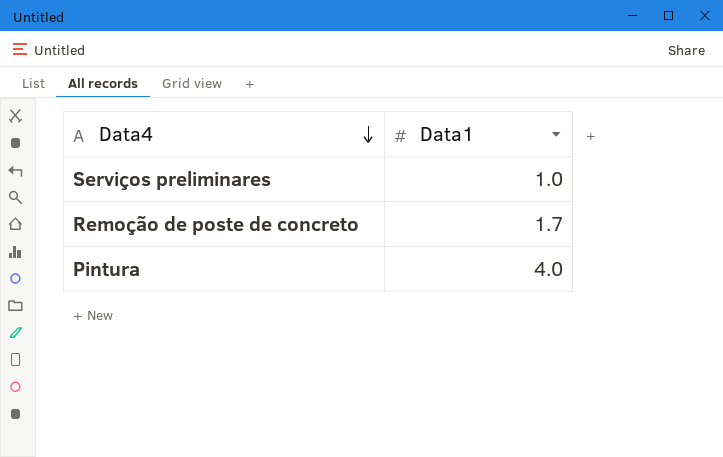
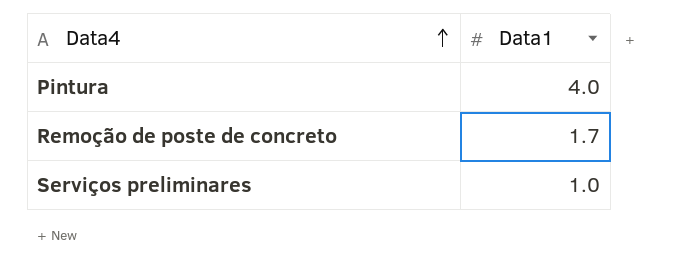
row order: Data4 descending -> Data4 ascending

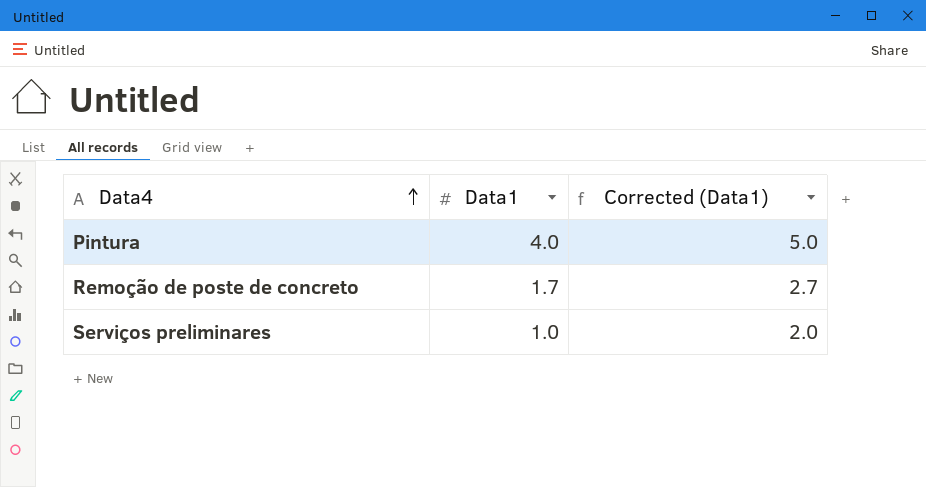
column Corrected (Data1) | formula: none -> [Data1] + 1

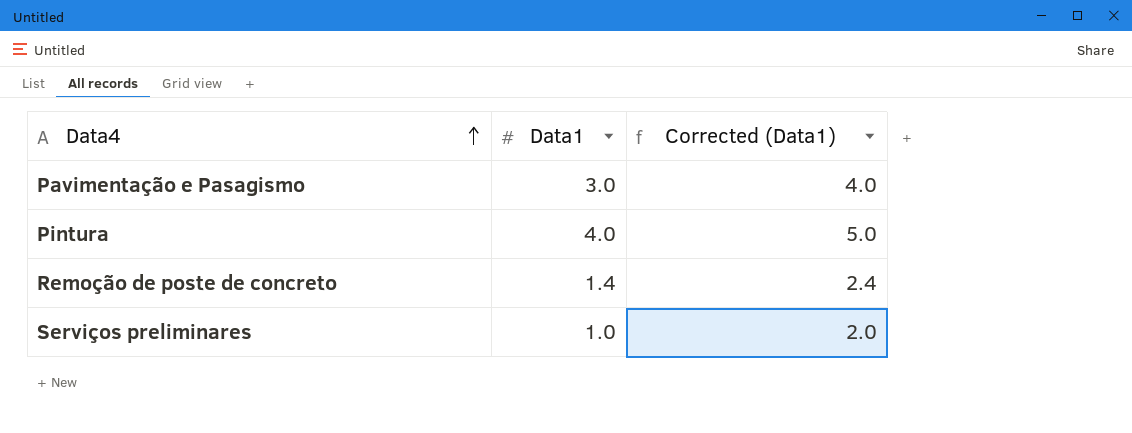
row Pavimentação e Pasagismo: none -> 3.0 | 4.0
Remoção de poste de concreto | Data1: 1.7 -> 1.4
Remoção de poste de concreto | Corrected (Data1): 2.7 -> 2.4

